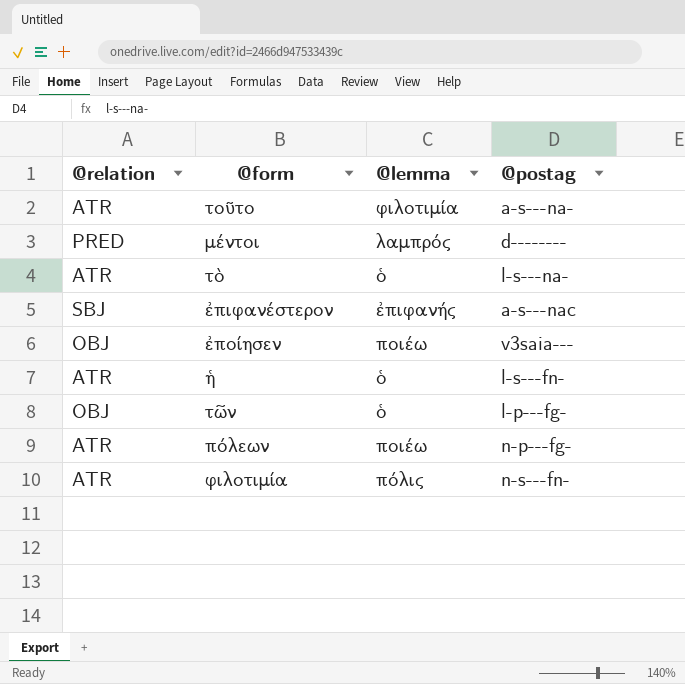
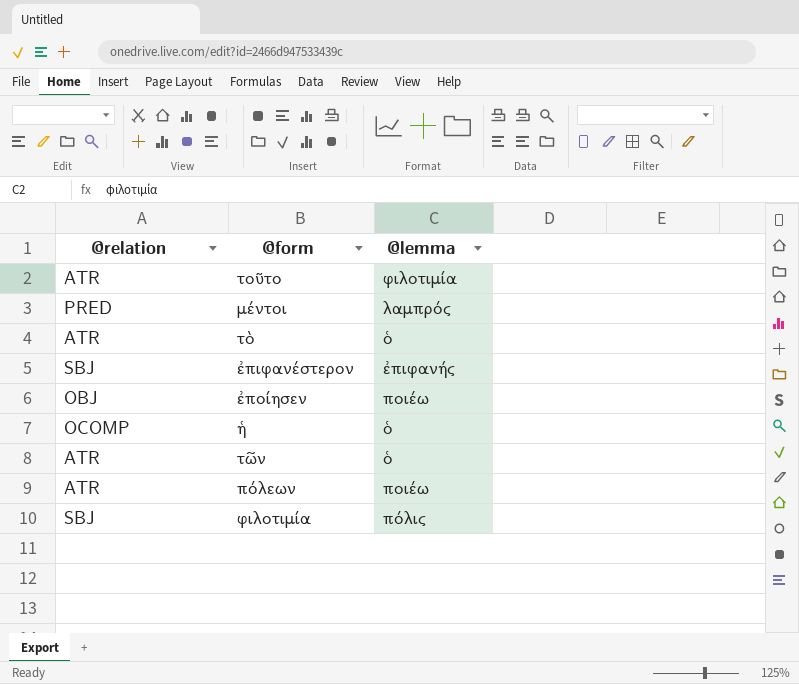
column @postag | position: 4 -> none
ἡ | @relation: ATR -> OCOMP
τῶν | @relation: OBJ -> ATR
φιλοτιμία | @relation: ATR -> SBJ

